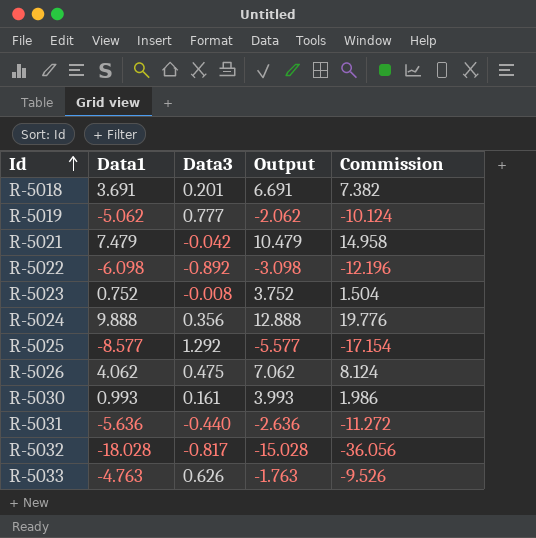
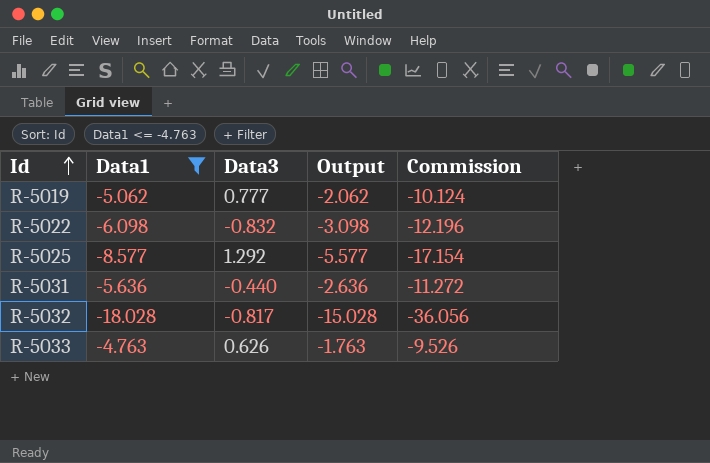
filter: none -> Data1 <= -4.763
R-5022 | Data3: -0.892 -> -0.832

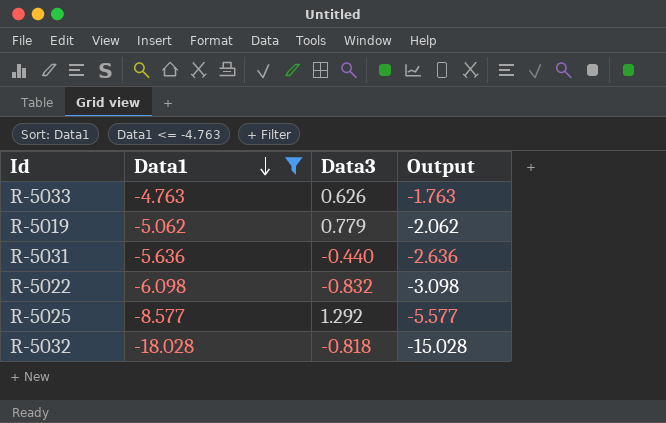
row order: Id ascending -> Data1 descending
column Commission | formula: [Data1] * 2 -> none
R-5019 | Data3: 0.777 -> 0.779
R-5032 | Data3: -0.817 -> -0.818

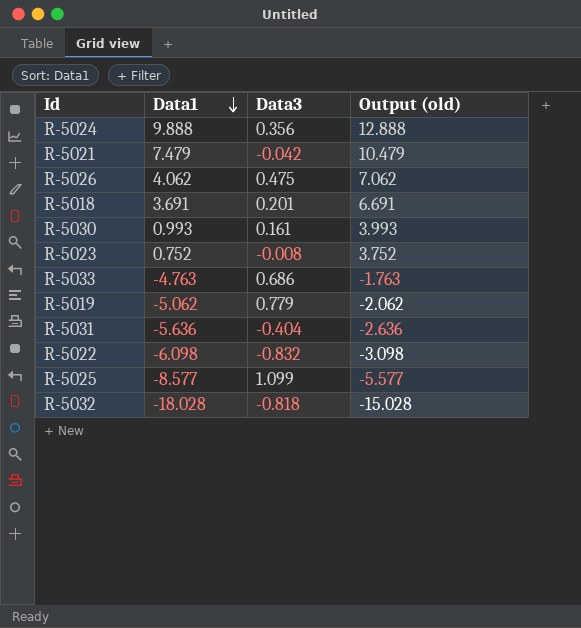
filter: Data1 <= -4.763 -> none
column name: Output -> Output (old)
R-5033 | Data3: 0.626 -> 0.686
R-5031 | Data3: -0.440 -> -0.404
R-5025 | Data3: 1.292 -> 1.099

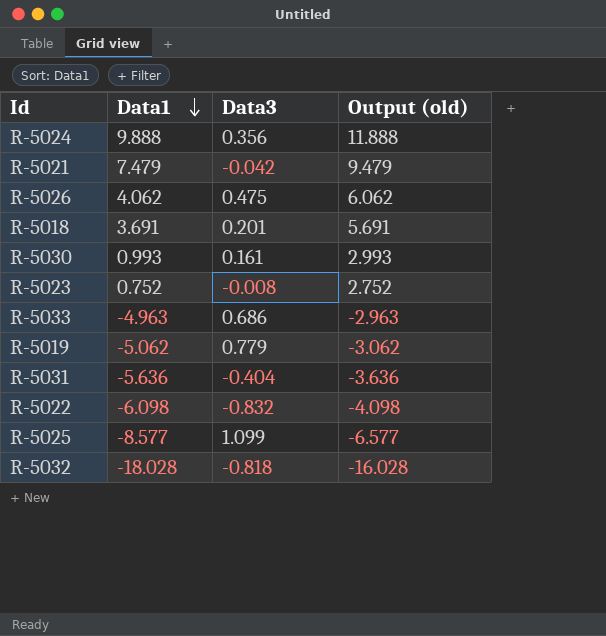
column Output (old) | formula: [Data1] + 3 -> [Data1] + 2
R-5033 | Data1: -4.763 -> -4.963

